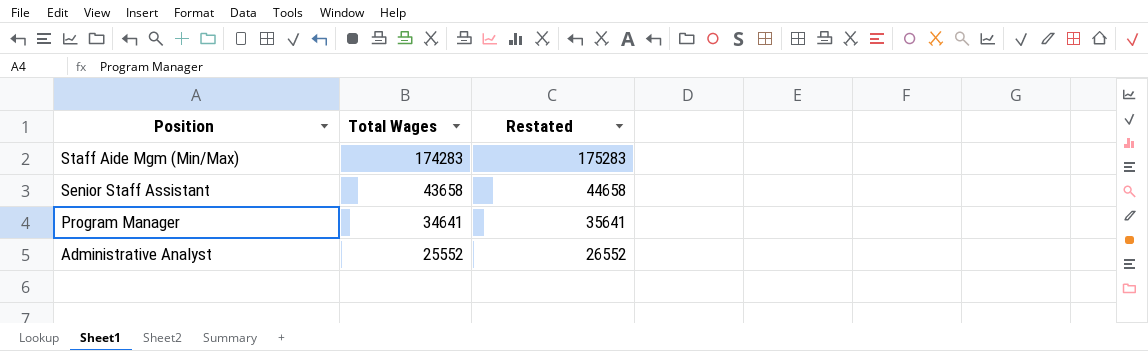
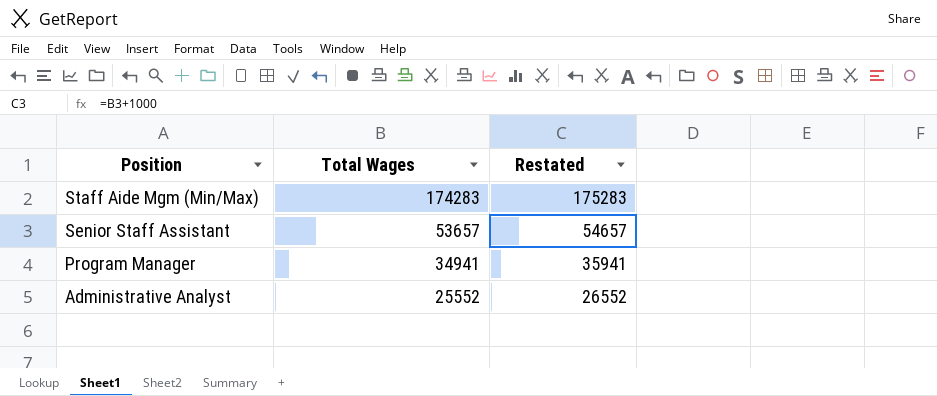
Senior Staff Assistant | Total Wages: 43658 -> 53657
Senior Staff Assistant | Restated: 44658 -> 54657
Program Manager | Total Wages: 34641 -> 34941
Program Manager | Restated: 35641 -> 35941

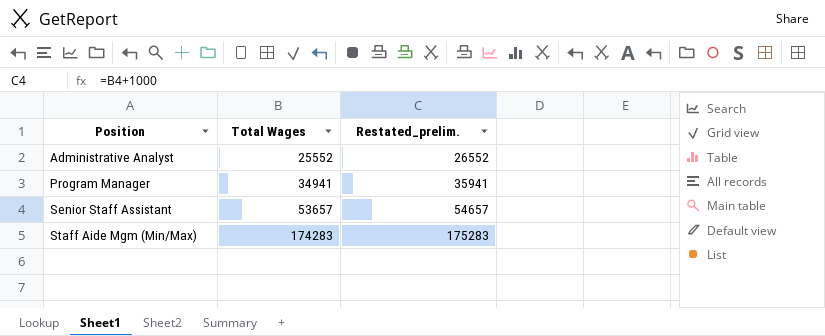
row order: Position descending -> Position ascending
column name: Restated -> Restated_prelim.

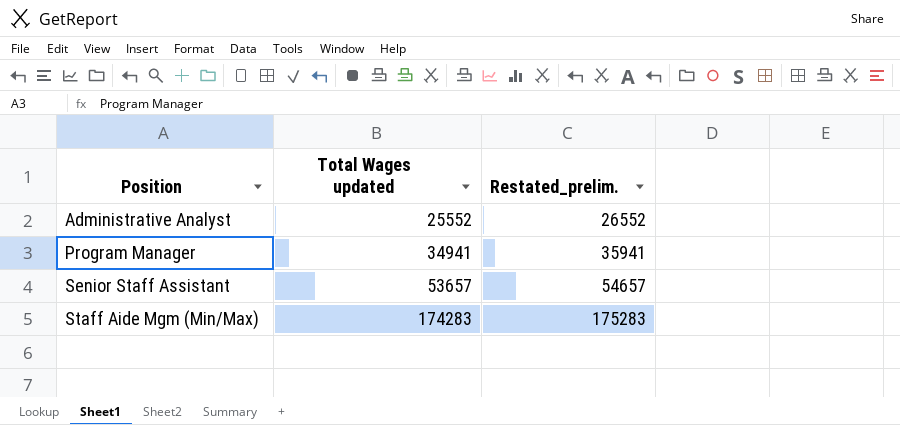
column name: Total Wages -> Total Wages updated

